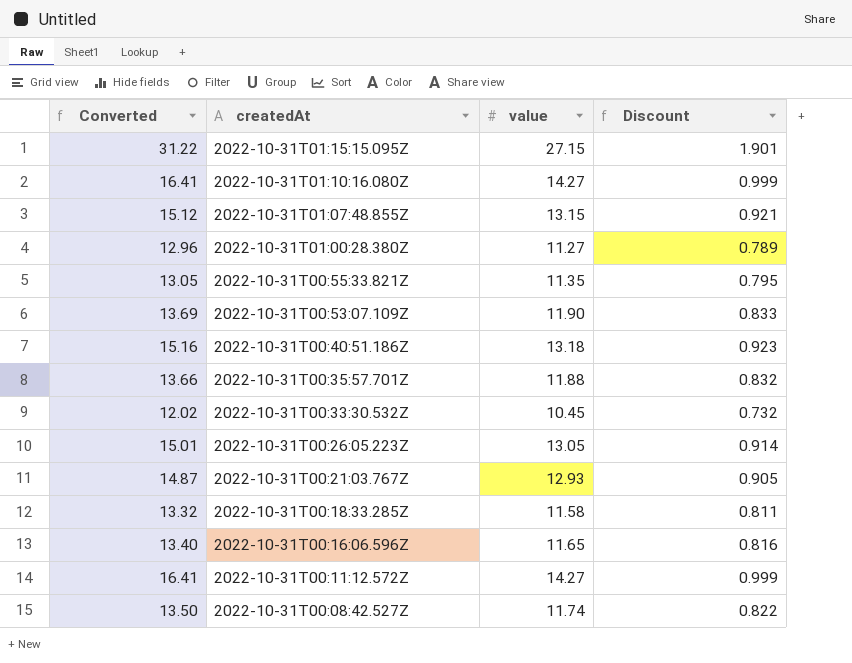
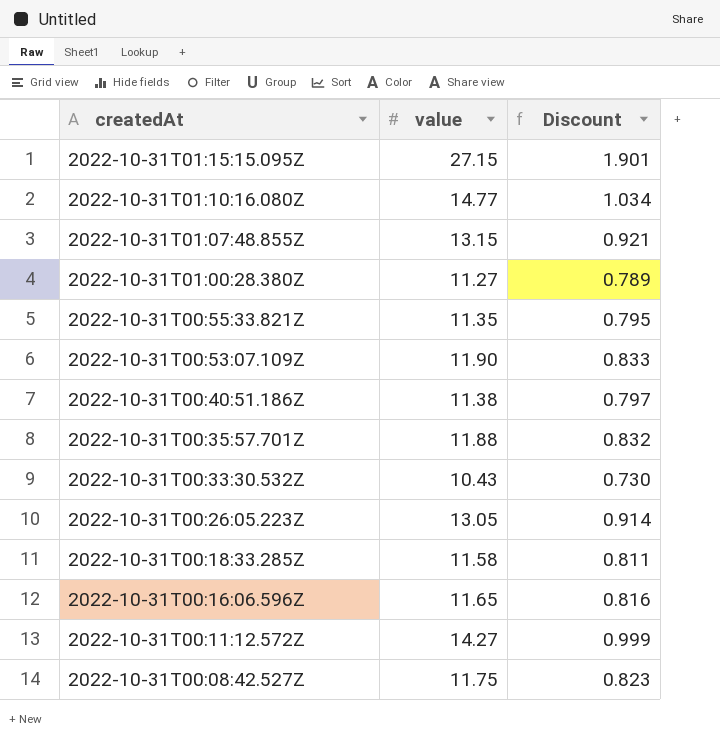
column Converted | formula: [value] * 1.15 -> none
row 2022-10-31T00:21:03.767Z: 14.87 | 12.93 | 0.905 -> none
2022-10-31T01:10:16.080Z | value: 14.27 -> 14.77
2022-10-31T01:10:16.080Z | Discount: 0.999 -> 1.034
2022-10-31T00:40:51.186Z | value: 13.18 -> 11.38
2022-10-31T00:40:51.186Z | Discount: 0.923 -> 0.797
2022-10-31T00:33:30.532Z | value: 10.45 -> 10.43
2022-10-31T00:33:30.532Z | Discount: 0.732 -> 0.730
2022-10-31T00:08:42.527Z | value: 11.74 -> 11.75
2022-10-31T00:08:42.527Z | Discount: 0.822 -> 0.823

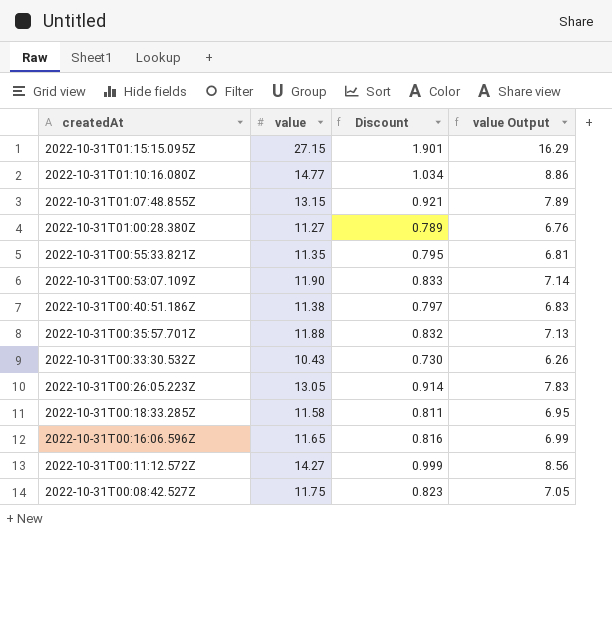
column value Output | formula: none -> [value] * 0.6

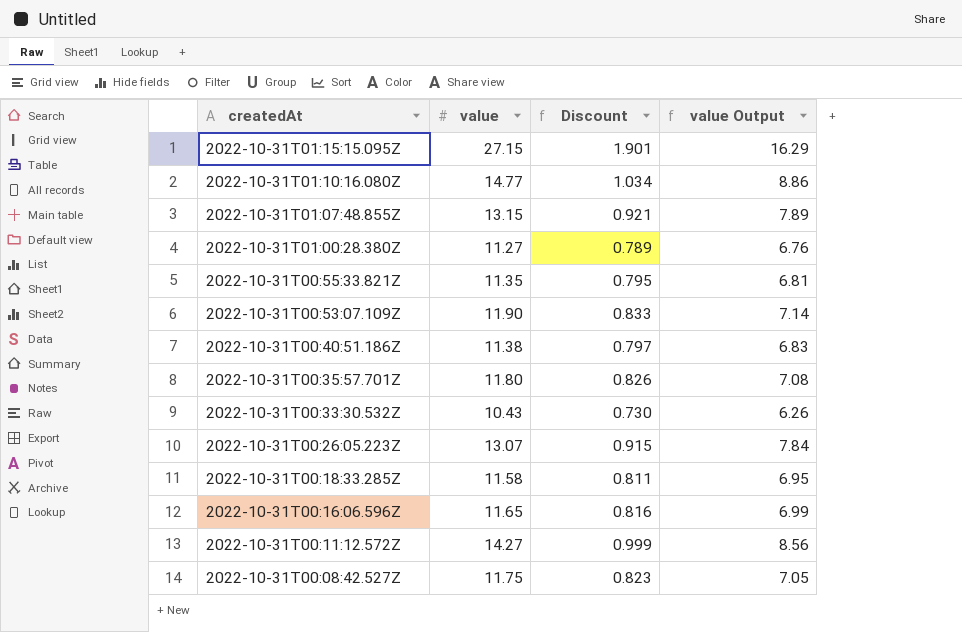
2022-10-31T00:35:57.701Z | value: 11.88 -> 11.80
2022-10-31T00:35:57.701Z | Discount: 0.832 -> 0.826
2022-10-31T00:35:57.701Z | value Output: 7.13 -> 7.08
2022-10-31T00:26:05.223Z | value: 13.05 -> 13.07
2022-10-31T00:26:05.223Z | Discount: 0.914 -> 0.915
2022-10-31T00:26:05.223Z | value Output: 7.83 -> 7.84

